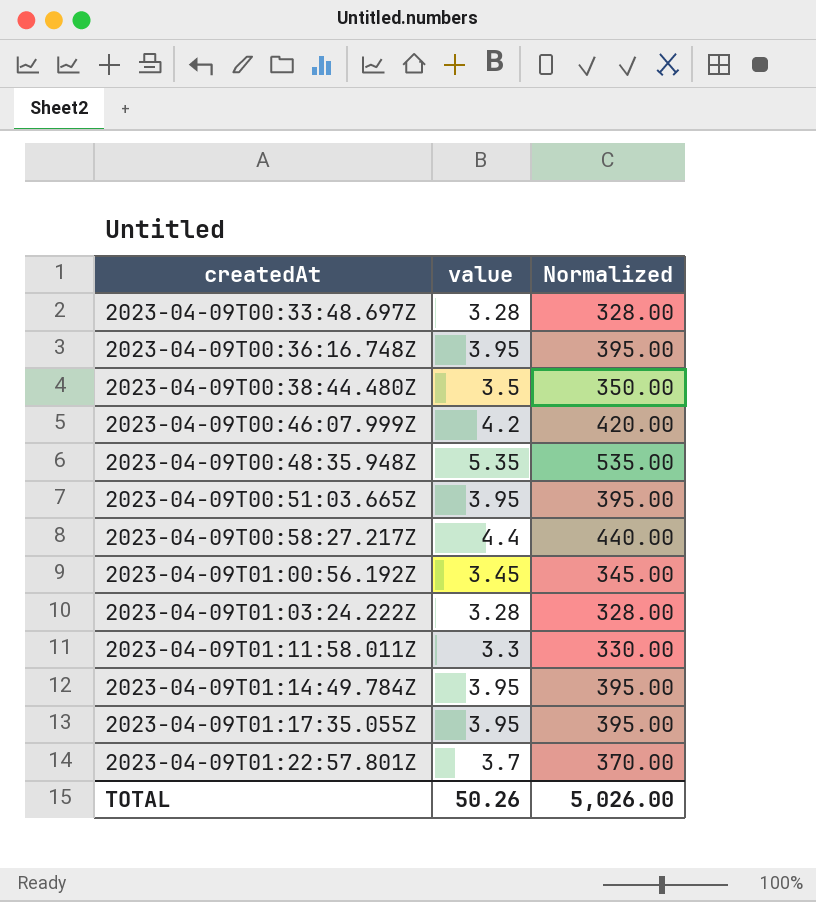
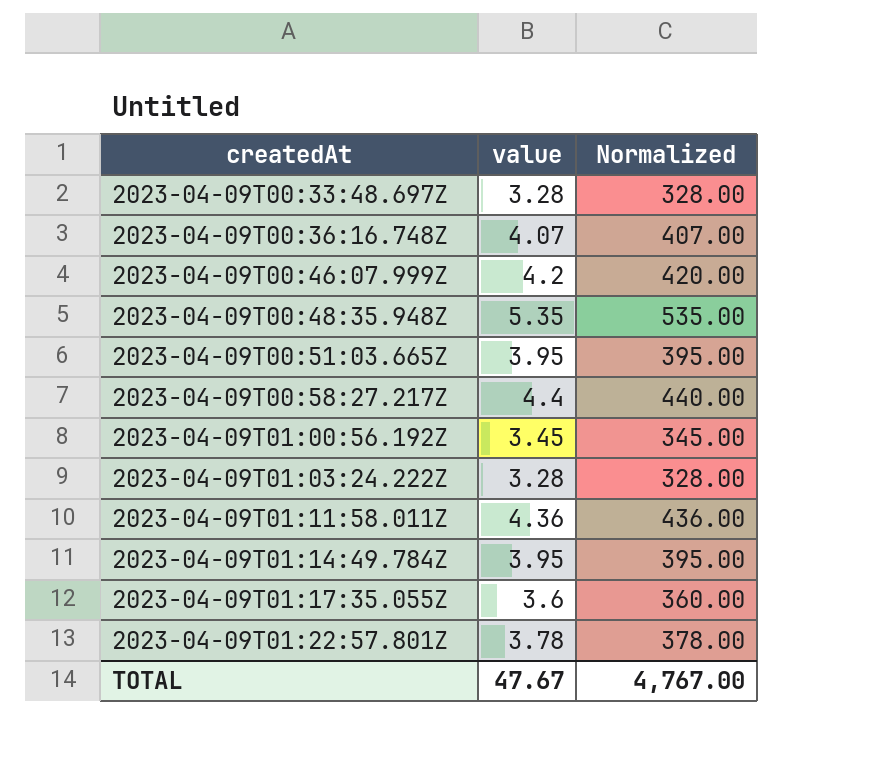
row 2023-04-09T00:38:44.480Z: 3.5 | 350.00 -> none
2023-04-09T00:36:16.748Z | value: 3.95 -> 4.07
2023-04-09T00:36:16.748Z | Normalized: 395.00 -> 407.00
2023-04-09T01:11:58.011Z | value: 3.3 -> 4.36
2023-04-09T01:11:58.011Z | Normalized: 330.00 -> 436.00
2023-04-09T01:17:35.055Z | value: 3.95 -> 3.6
2023-04-09T01:17:35.055Z | Normalized: 395.00 -> 360.00
2023-04-09T01:22:57.801Z | value: 3.7 -> 3.78
2023-04-09T01:22:57.801Z | Normalized: 370.00 -> 378.00
TOTAL | value: 50.26 -> 47.67
TOTAL | Normalized: 5,026.00 -> 4,767.00

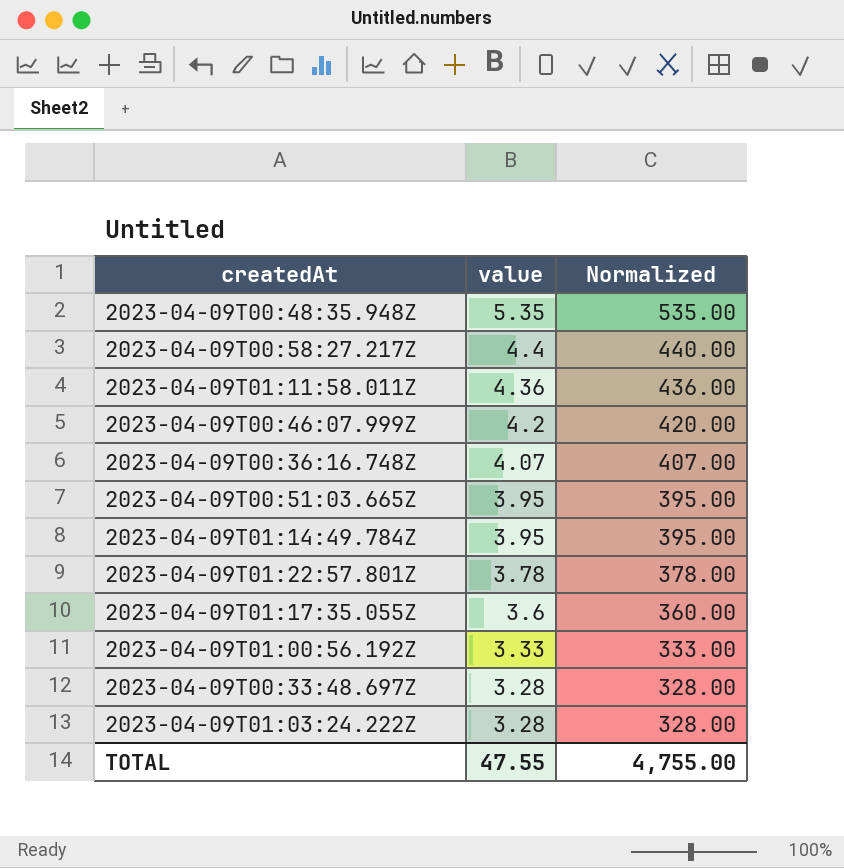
row order: createdAt ascending -> value descending
2023-04-09T01:00:56.192Z | value: 3.45 -> 3.33
2023-04-09T01:00:56.192Z | Normalized: 345.00 -> 333.00
TOTAL | value: 47.67 -> 47.55
TOTAL | Normalized: 4,767.00 -> 4,755.00

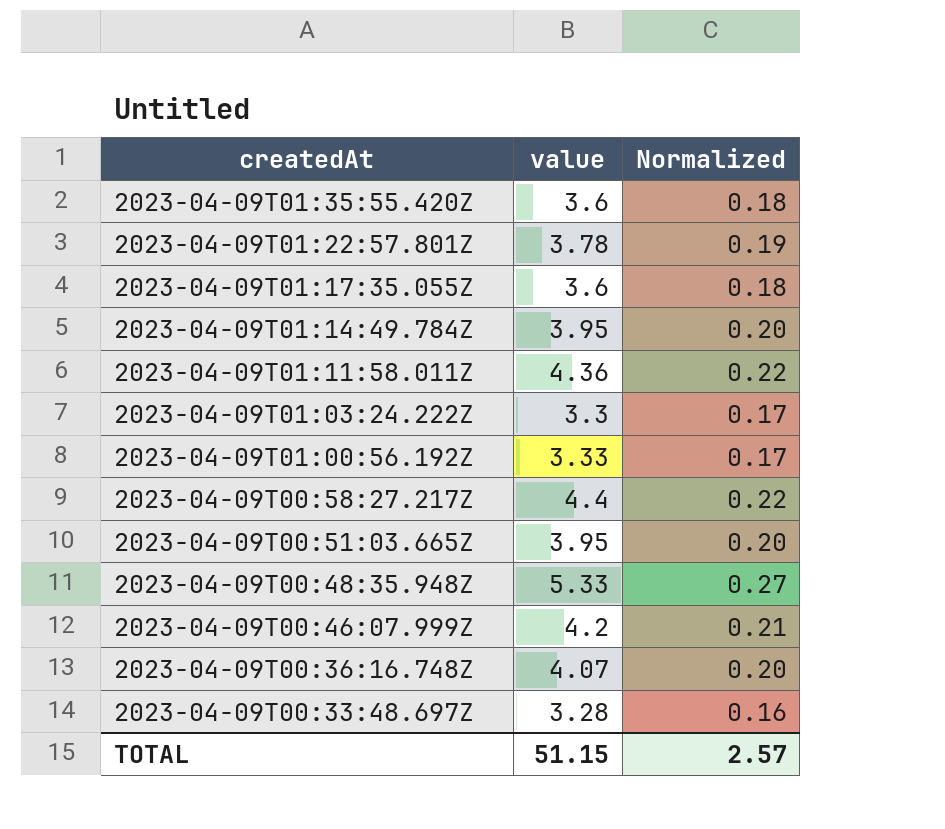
row order: value descending -> createdAt descending
column Normalized | formula: [value] * 100 -> [value] * 0.05
row 2023-04-09T01:35:55.420Z: none -> 3.6 | 0.18
2023-04-09T01:03:24.222Z | value: 3.28 -> 3.3
2023-04-09T00:48:35.948Z | value: 5.35 -> 5.33
TOTAL | value: 47.55 -> 51.15
TOTAL | Normalized: 4,755.00 -> 2.57

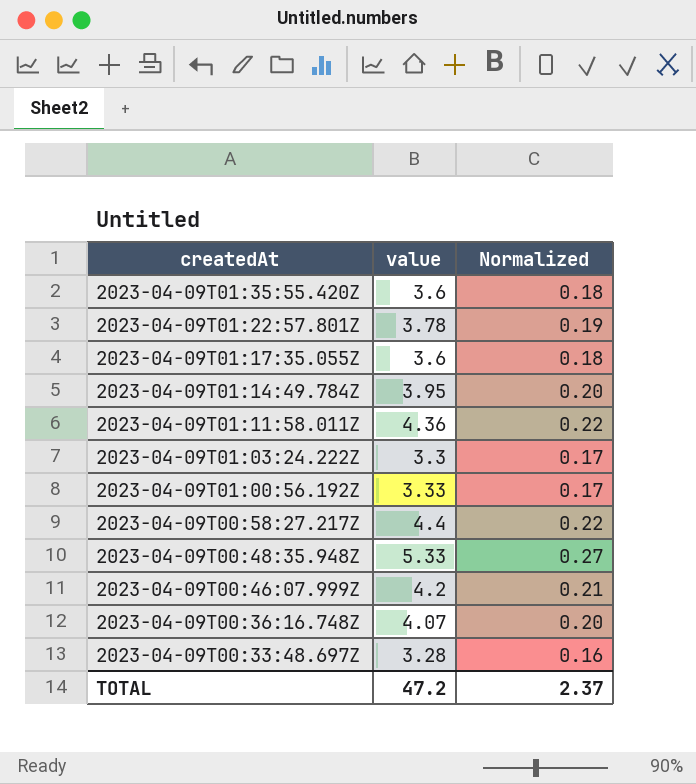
row 2023-04-09T00:51:03.665Z: 3.95 | 0.20 -> none
TOTAL | value: 51.15 -> 47.2
TOTAL | Normalized: 2.57 -> 2.37

